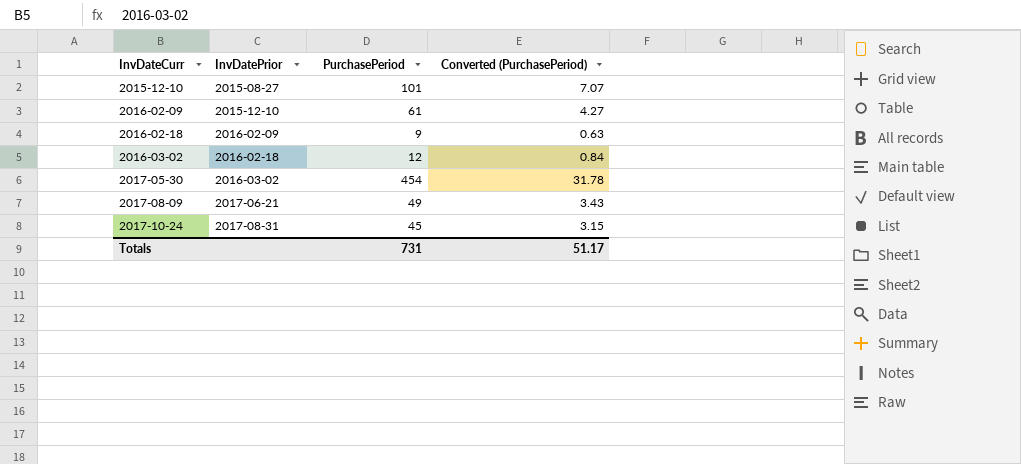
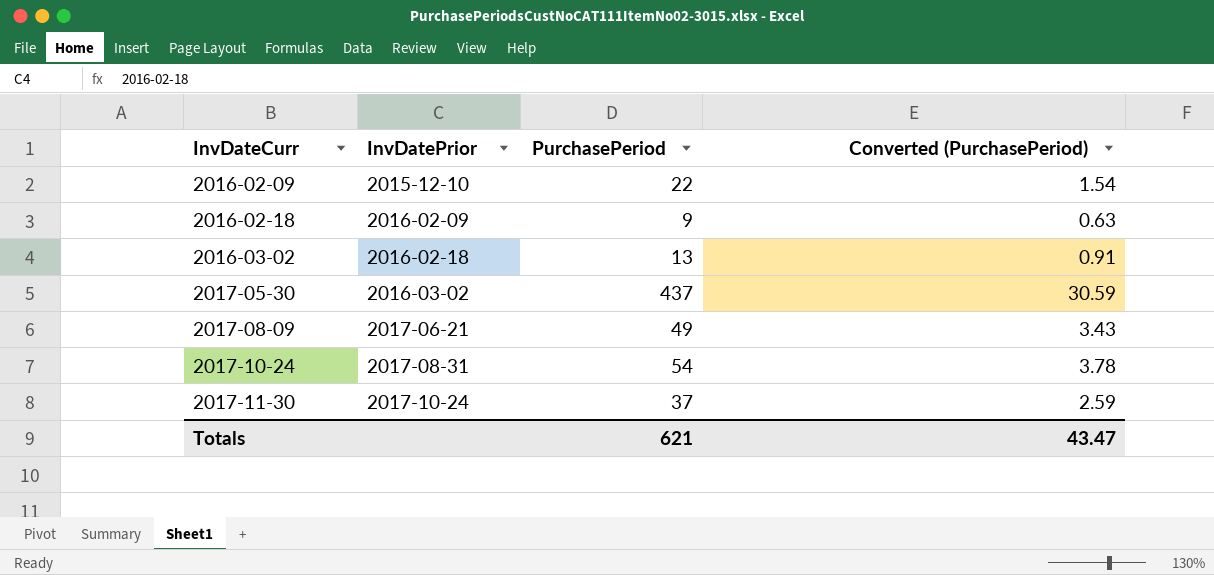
row 2015-12-10: 2015-08-27 | 101 | 7.07 -> none
2016-02-09 | PurchasePeriod: 61 -> 22
2016-02-09 | Converted (PurchasePeriod): 4.27 -> 1.54
2016-03-02 | PurchasePeriod: 12 -> 13
2016-03-02 | Converted (PurchasePeriod): 0.84 -> 0.91
2017-05-30 | PurchasePeriod: 454 -> 437
2017-05-30 | Converted (PurchasePeriod): 31.78 -> 30.59
2017-10-24 | PurchasePeriod: 45 -> 54
2017-10-24 | Converted (PurchasePeriod): 3.15 -> 3.78
row 2017-11-30: none -> 2017-10-24 | 37 | 2.59
Totals | PurchasePeriod: 731 -> 621
Totals | Converted (PurchasePeriod): 51.17 -> 43.47

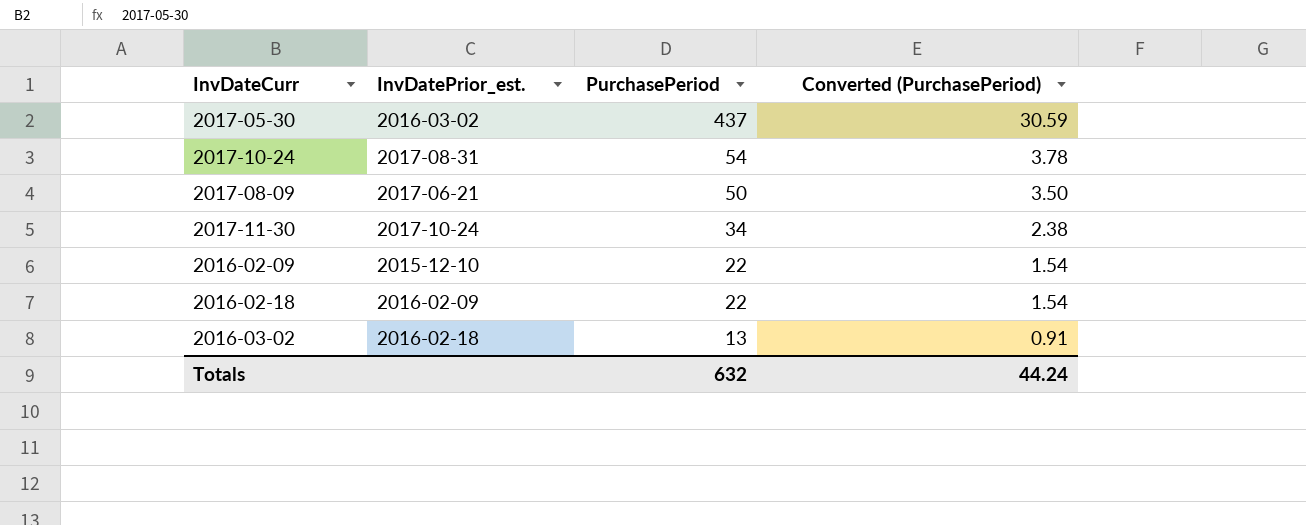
row order: InvDateCurr ascending -> PurchasePeriod descending
column name: InvDatePrior -> InvDatePrior_est.
2017-08-09 | PurchasePeriod: 49 -> 50
2017-08-09 | Converted (PurchasePeriod): 3.43 -> 3.50
2017-11-30 | PurchasePeriod: 37 -> 34
2017-11-30 | Converted (PurchasePeriod): 2.59 -> 2.38
2016-02-18 | PurchasePeriod: 9 -> 22
2016-02-18 | Converted (PurchasePeriod): 0.63 -> 1.54
Totals | PurchasePeriod: 621 -> 632
Totals | Converted (PurchasePeriod): 43.47 -> 44.24

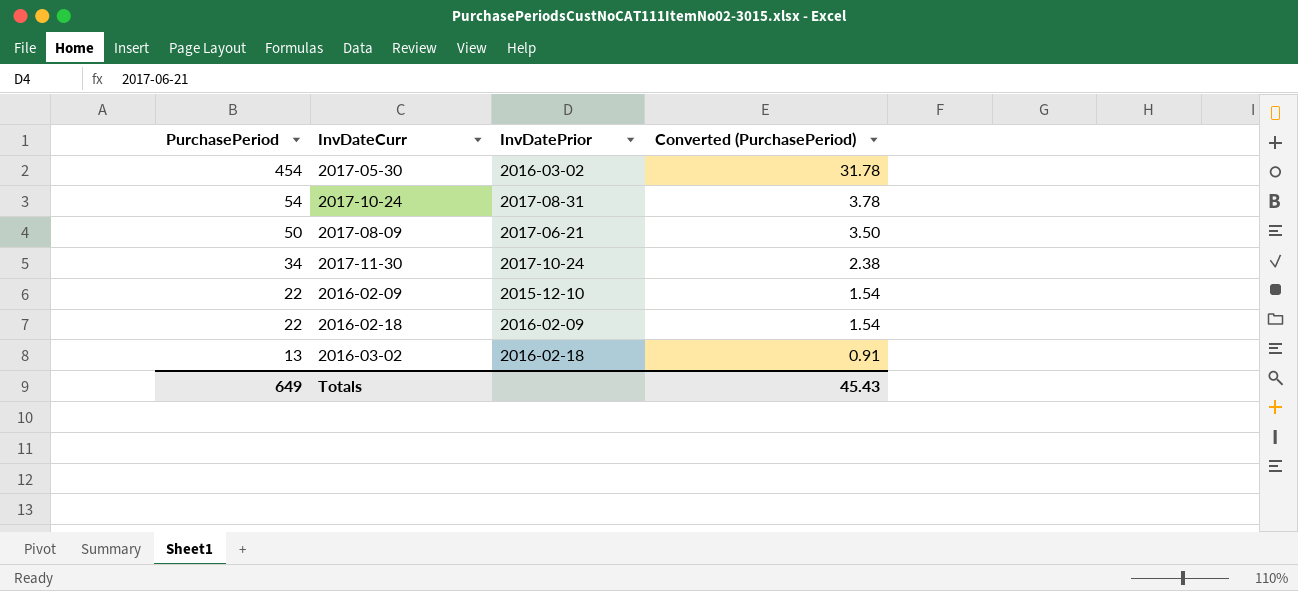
column PurchasePeriod | position: 3 -> 1
column name: InvDatePrior_est. -> InvDatePrior
2017-05-30 | PurchasePeriod: 437 -> 454
2017-05-30 | Converted (PurchasePeriod): 30.59 -> 31.78
Totals | PurchasePeriod: 632 -> 649
Totals | Converted (PurchasePeriod): 44.24 -> 45.43

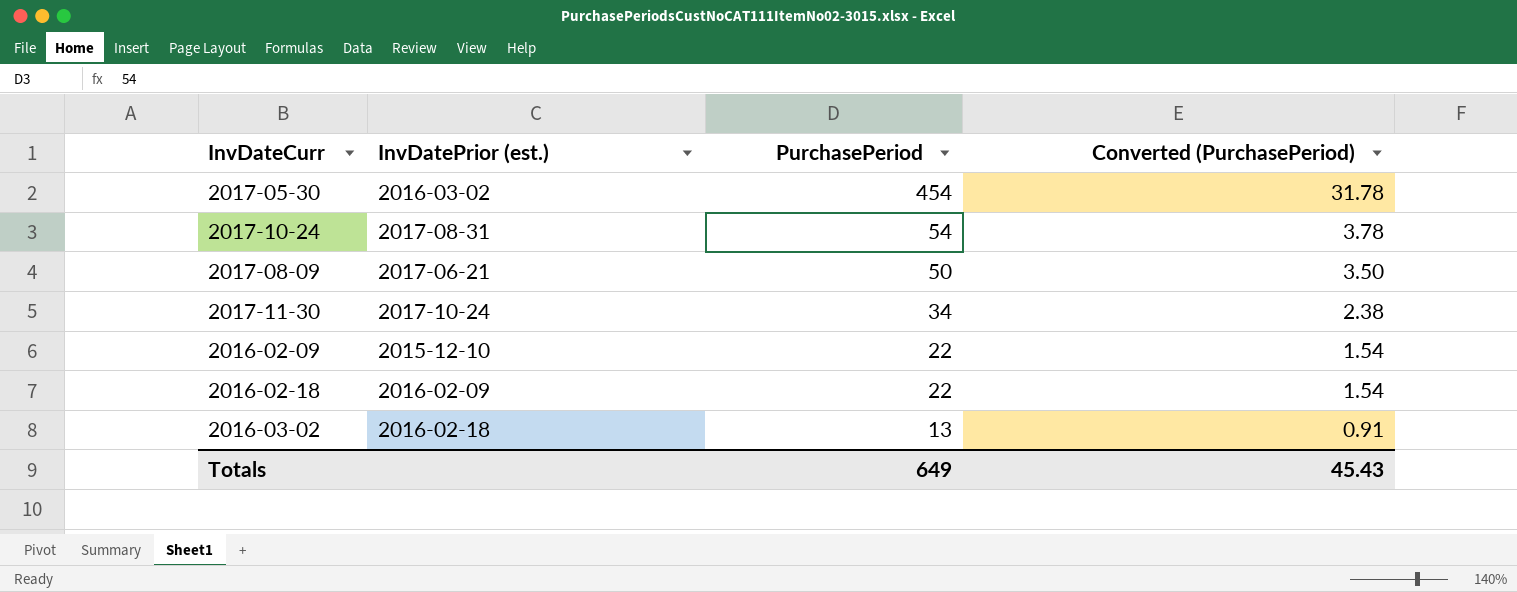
column name: InvDatePrior -> InvDatePrior (est.)
column PurchasePeriod | position: 1 -> 3

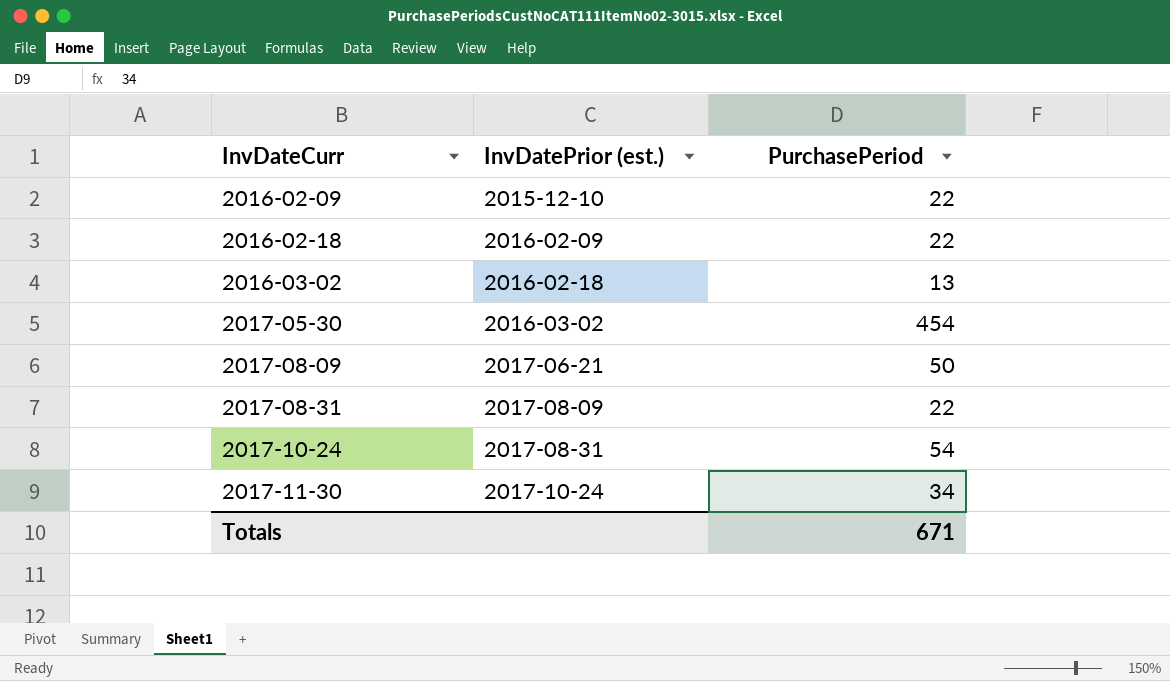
row order: PurchasePeriod descending -> InvDateCurr ascending
column Converted (PurchasePeriod) | formula: [PurchasePeriod] * 0.07 -> none
row 2017-08-31: none -> 2017-08-09 | 22
Totals | PurchasePeriod: 649 -> 671

